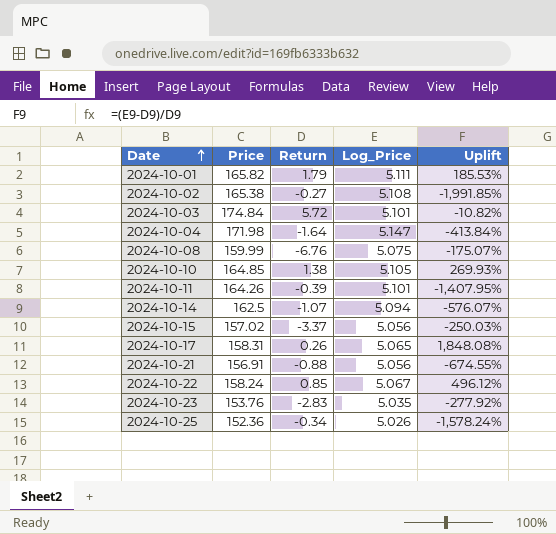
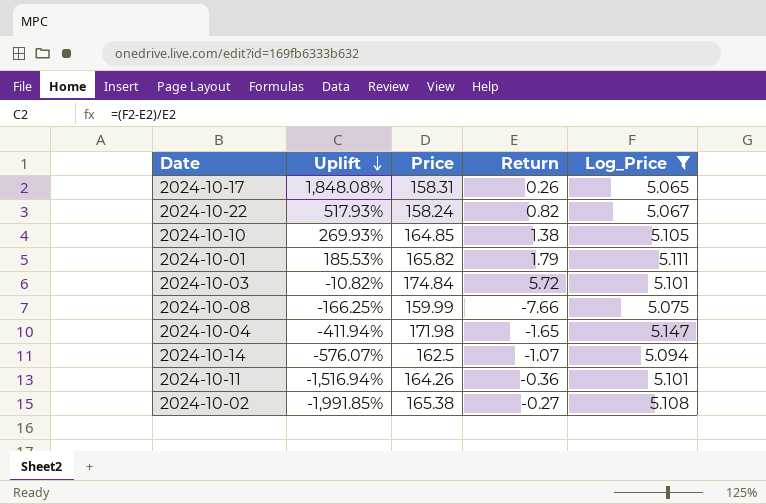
filter: none -> Log_Price >= 5.065
row order: Date ascending -> Uplift descending
column Uplift | position: 5 -> 2
2024-10-22 | Uplift: 496.12% -> 517.93%
2024-10-22 | Return: 0.85 -> 0.82
2024-10-08 | Uplift: -175.07% -> -166.25%
2024-10-08 | Return: -6.76 -> -7.66
2024-10-04 | Uplift: -413.84% -> -411.94%
2024-10-04 | Return: -1.64 -> -1.65
2024-10-11 | Uplift: -1,407.95% -> -1,516.94%
2024-10-11 | Return: -0.39 -> -0.36

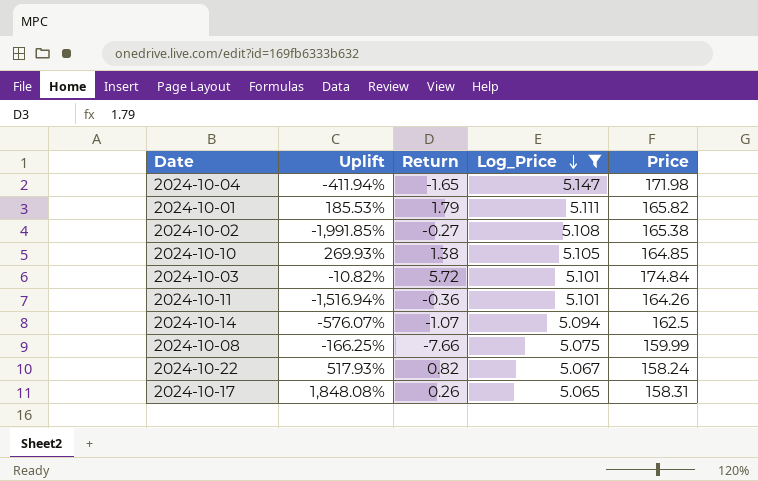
row order: Uplift descending -> Log_Price descending
column Price | position: 3 -> 5

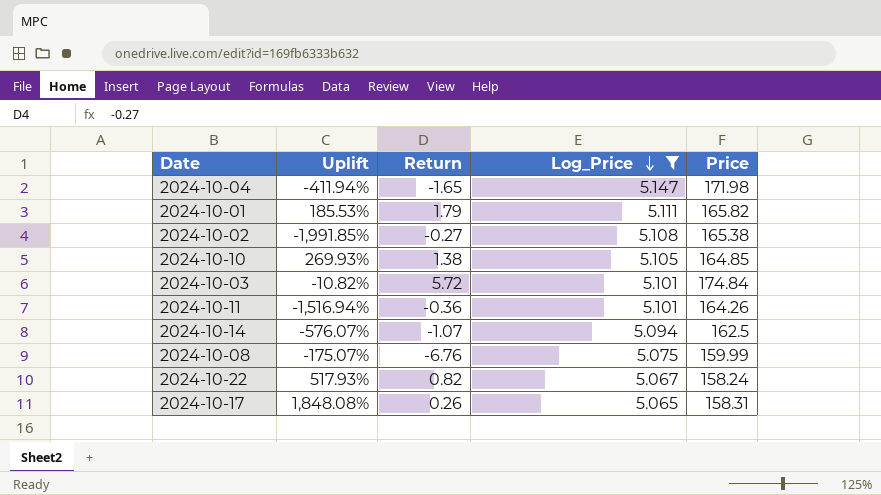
2024-10-08 | Uplift: -166.25% -> -175.07%
2024-10-08 | Return: -7.66 -> -6.76

